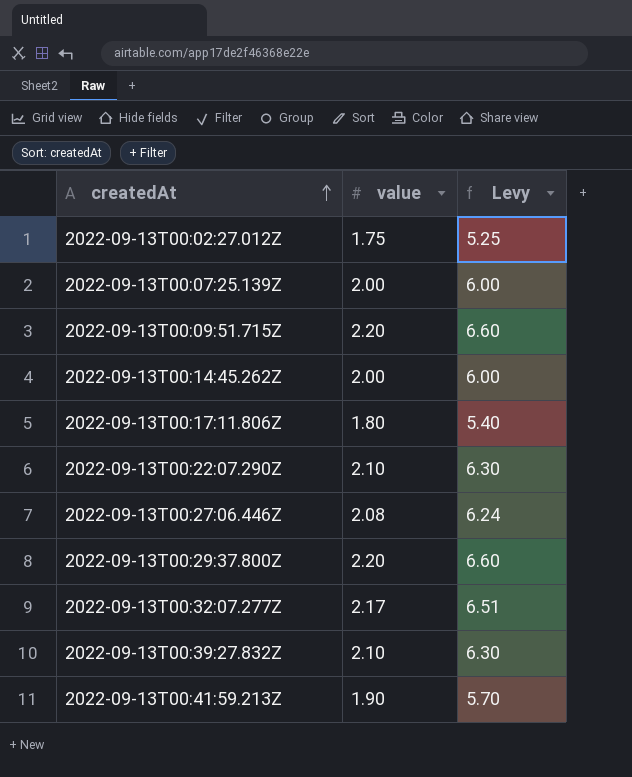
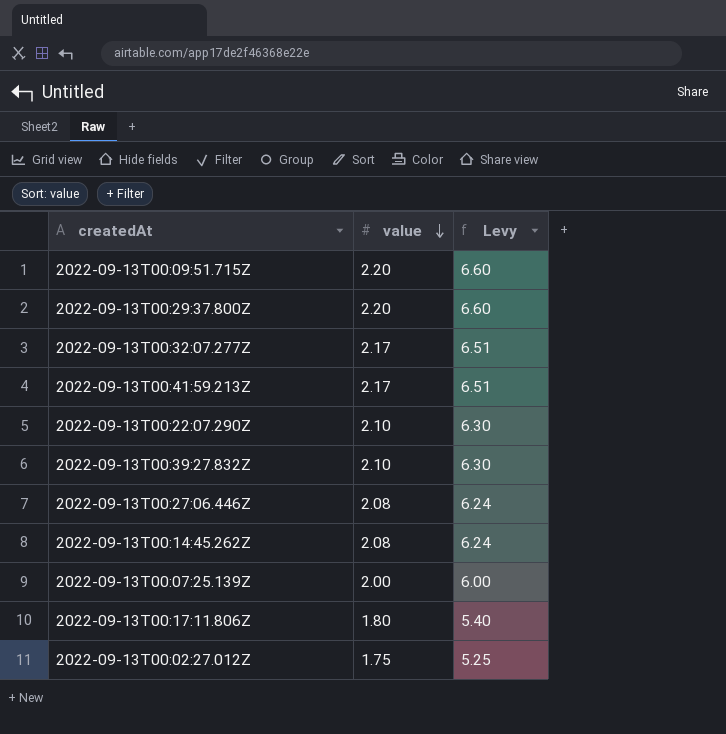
row order: createdAt ascending -> value descending
2022-09-13T00:41:59.213Z | value: 1.90 -> 2.17
2022-09-13T00:41:59.213Z | Levy: 5.70 -> 6.51
2022-09-13T00:14:45.262Z | value: 2.00 -> 2.08
2022-09-13T00:14:45.262Z | Levy: 6.00 -> 6.24

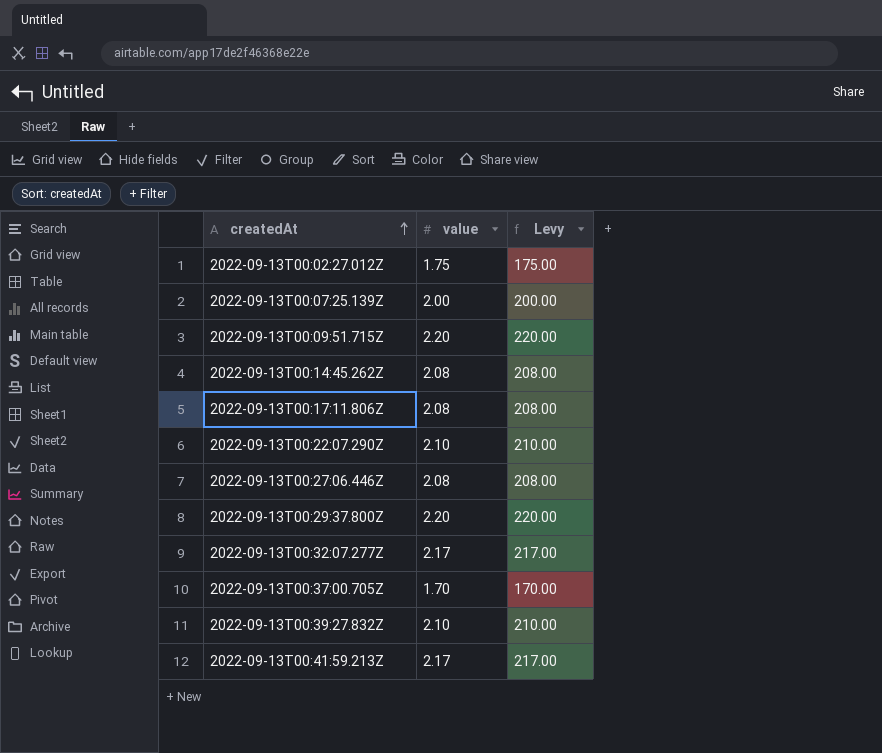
row order: value descending -> createdAt ascending
column Levy | formula: [value] * 3 -> [value] * 100
2022-09-13T00:17:11.806Z | value: 1.80 -> 2.08
row 2022-09-13T00:37:00.705Z: none -> 1.70 | 170.00

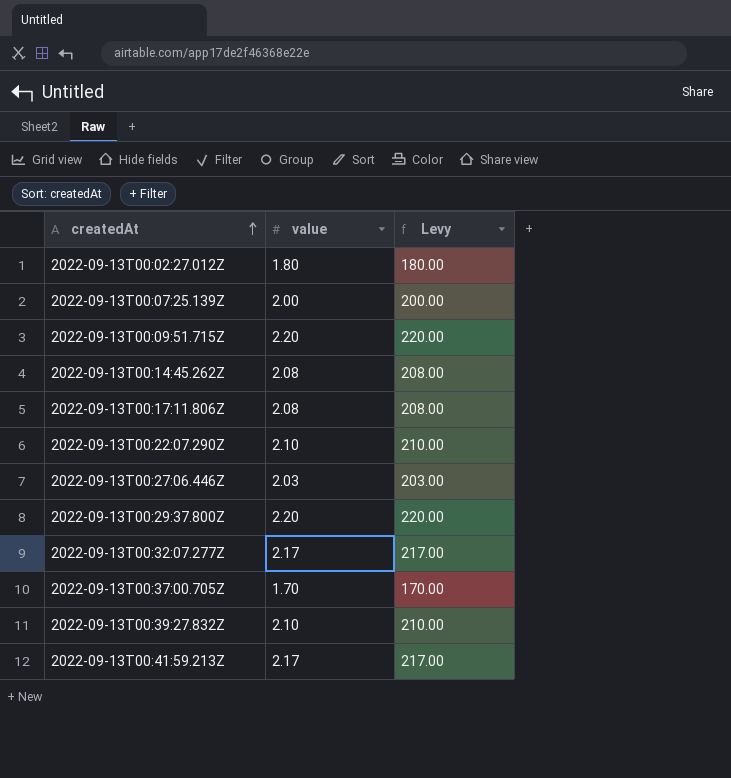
2022-09-13T00:02:27.012Z | value: 1.75 -> 1.80
2022-09-13T00:02:27.012Z | Levy: 175.00 -> 180.00
2022-09-13T00:27:06.446Z | value: 2.08 -> 2.03
2022-09-13T00:27:06.446Z | Levy: 208.00 -> 203.00

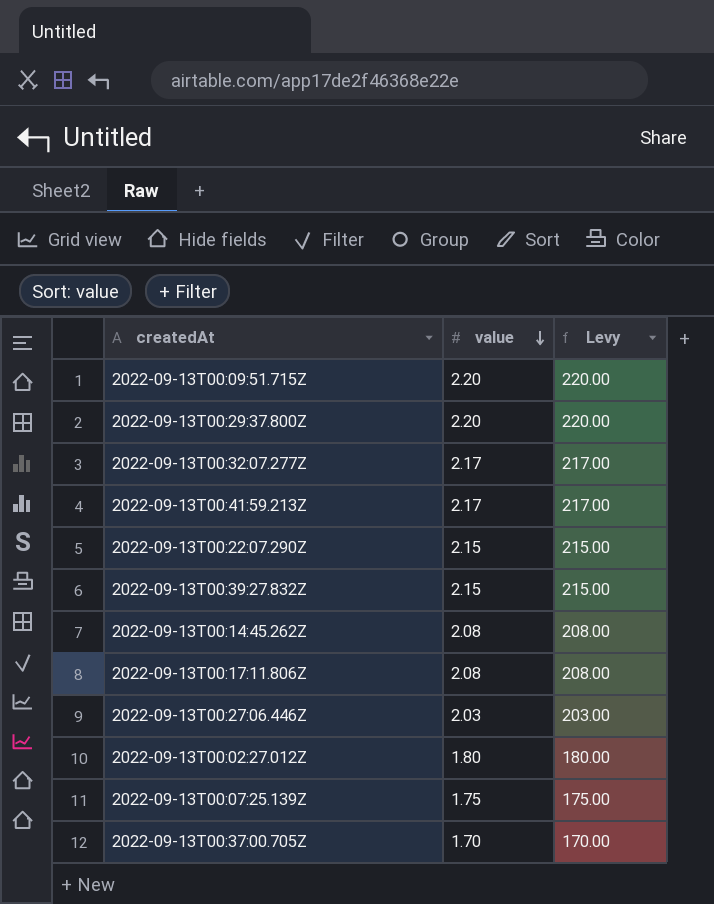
row order: createdAt ascending -> value descending
2022-09-13T00:22:07.290Z | value: 2.10 -> 2.15
2022-09-13T00:22:07.290Z | Levy: 210.00 -> 215.00
2022-09-13T00:39:27.832Z | value: 2.10 -> 2.15
2022-09-13T00:39:27.832Z | Levy: 210.00 -> 215.00
2022-09-13T00:07:25.139Z | value: 2.00 -> 1.75
2022-09-13T00:07:25.139Z | Levy: 200.00 -> 175.00

